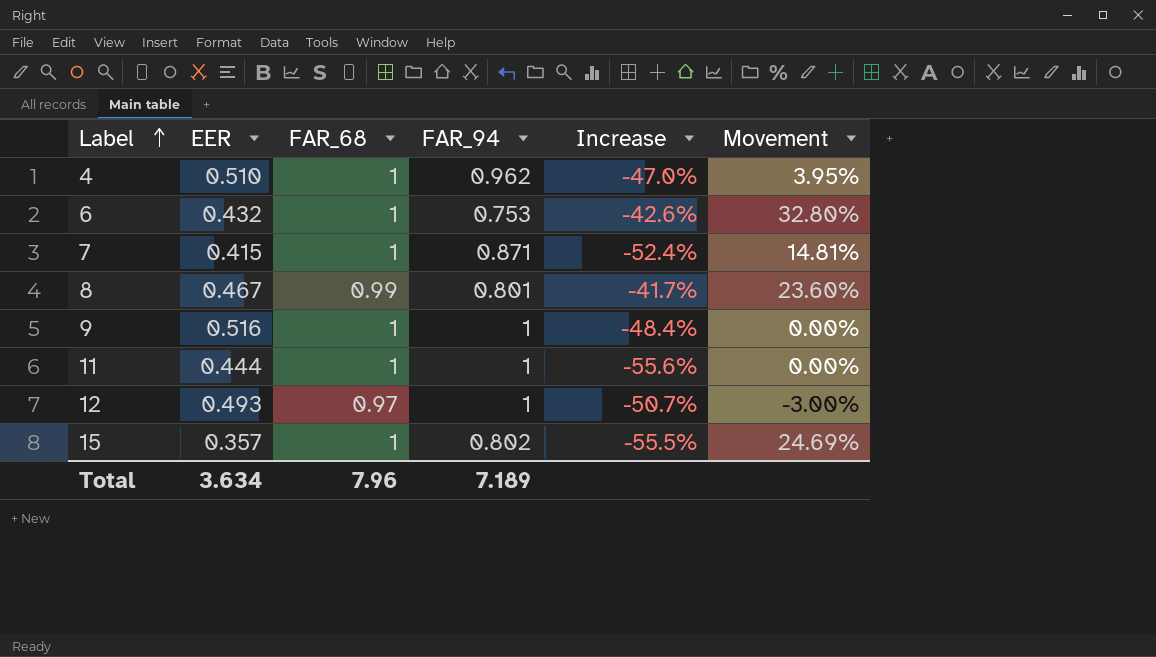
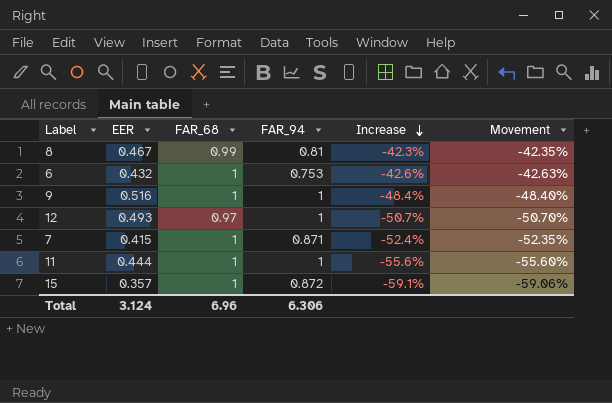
row order: Label ascending -> Increase descending
column Movement | formula: ([FAR_68] - [FAR_94]) / [FAR_94] -> ([EER] - [FAR_94]) / [FAR_94]
row 4: 0.510 | 1 | 0.962 | -47.0% | 3.95% -> none
8 | FAR_94: 0.801 -> 0.81
8 | Increase: -41.7% -> -42.3%
15 | FAR_94: 0.802 -> 0.872
15 | Increase: -55.5% -> -59.1%
Total | EER: 3.634 -> 3.124
Total | FAR_68: 7.96 -> 6.96
Total | FAR_94: 7.189 -> 6.306

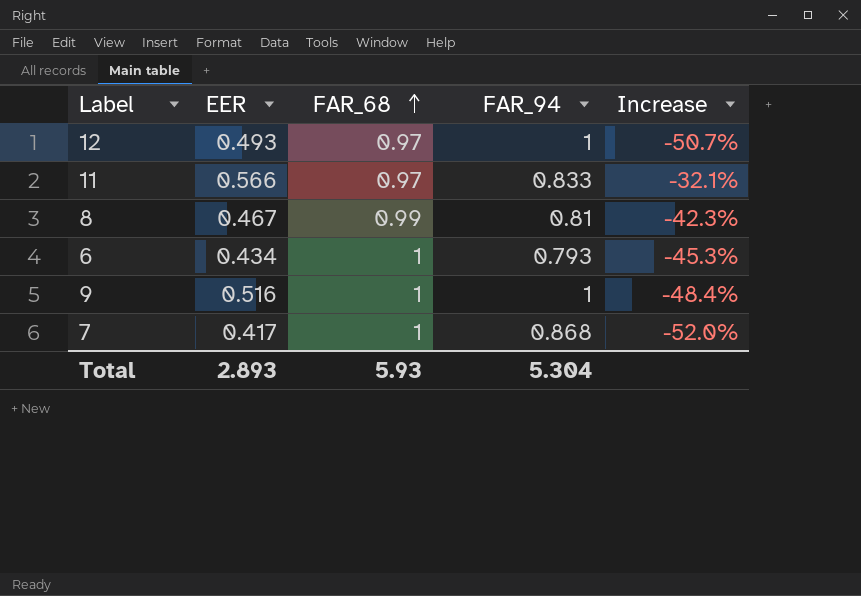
row order: Increase descending -> FAR_68 ascending
column Movement | formula: ([EER] - [FAR_94]) / [FAR_94] -> none
row 15: 0.357 | 1 | 0.872 | -59.1% | -59.06% -> none
11 | EER: 0.444 -> 0.566
11 | FAR_68: 1 -> 0.97
11 | FAR_94: 1 -> 0.833
11 | Increase: -55.6% -> -32.1%
6 | EER: 0.432 -> 0.434
6 | FAR_94: 0.753 -> 0.793
6 | Increase: -42.6% -> -45.3%
7 | EER: 0.415 -> 0.417
7 | FAR_94: 0.871 -> 0.868
7 | Increase: -52.4% -> -52.0%
Total | EER: 3.124 -> 2.893
Total | FAR_68: 6.96 -> 5.93
Total | FAR_94: 6.306 -> 5.304

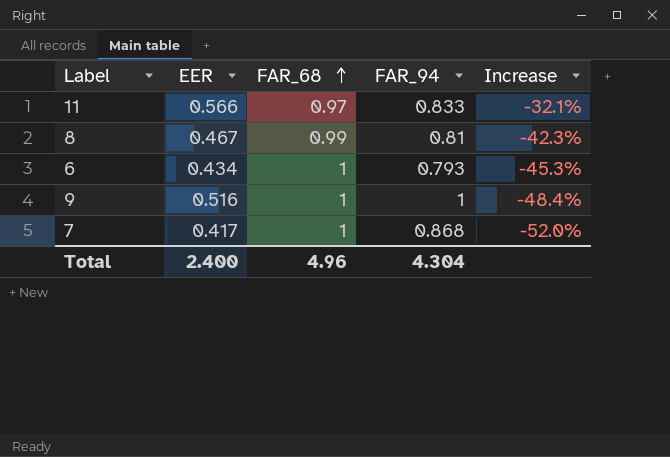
row 12: 0.493 | 0.97 | 1 | -50.7% -> none
Total | EER: 2.893 -> 2.400
Total | FAR_68: 5.93 -> 4.96
Total | FAR_94: 5.304 -> 4.304

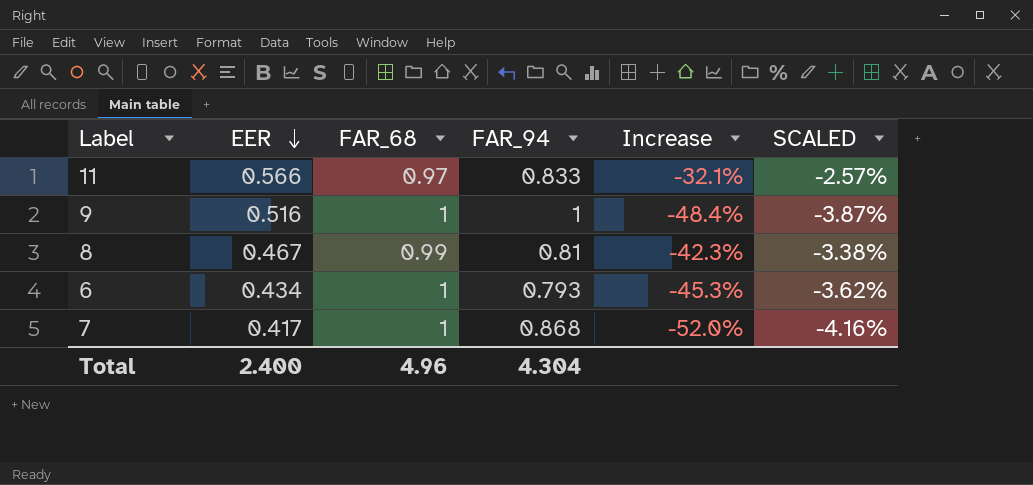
row order: FAR_68 ascending -> EER descending
column SCALED | formula: none -> [Increase] * 0.08

